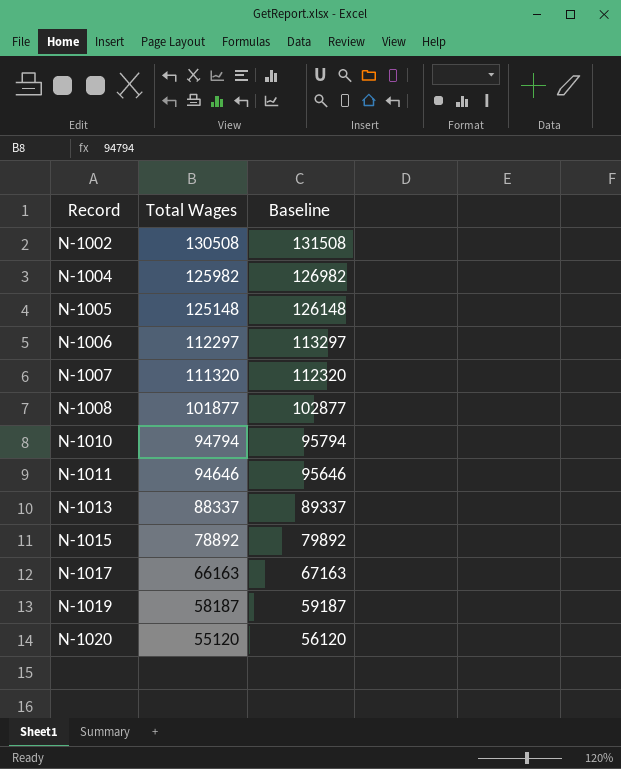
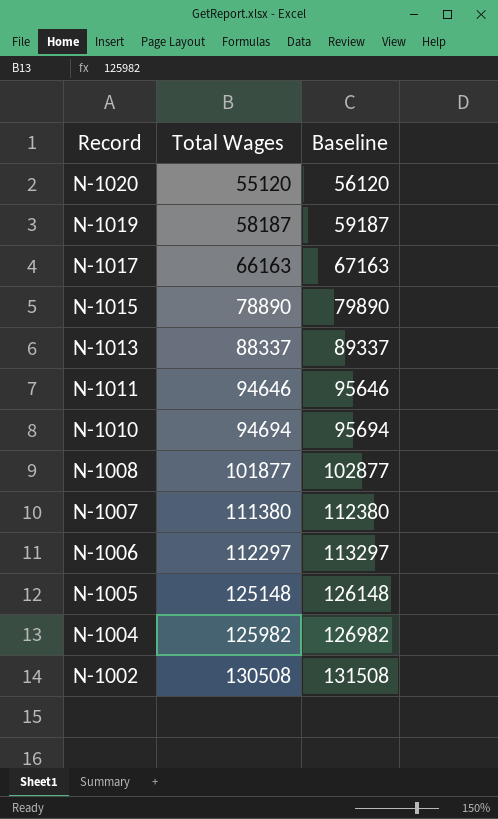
row order: Record ascending -> Record descending
N-1015 | Total Wages: 78892 -> 78890
N-1015 | Baseline: 79892 -> 79890
N-1010 | Total Wages: 94794 -> 94694
N-1010 | Baseline: 95794 -> 95694
N-1007 | Total Wages: 111320 -> 111380
N-1007 | Baseline: 112320 -> 112380

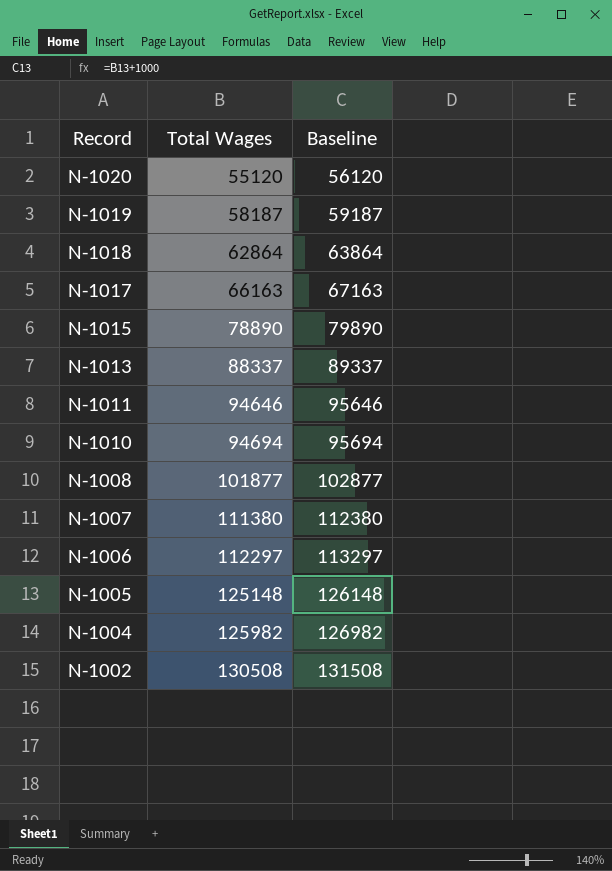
row N-1018: none -> 62864 | 63864

